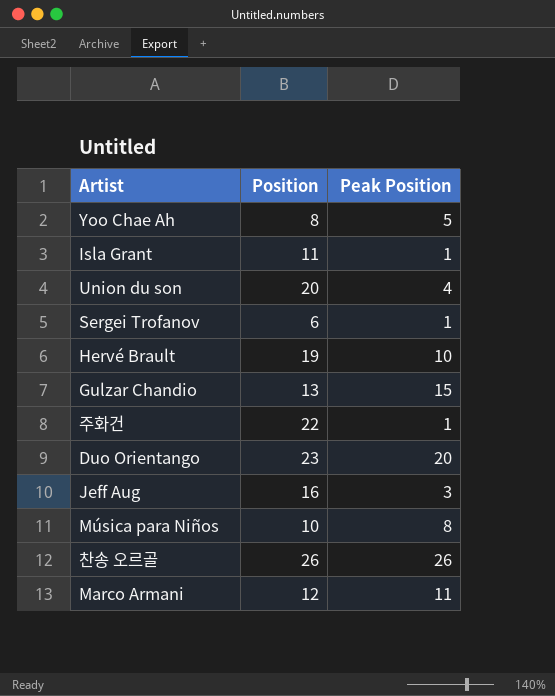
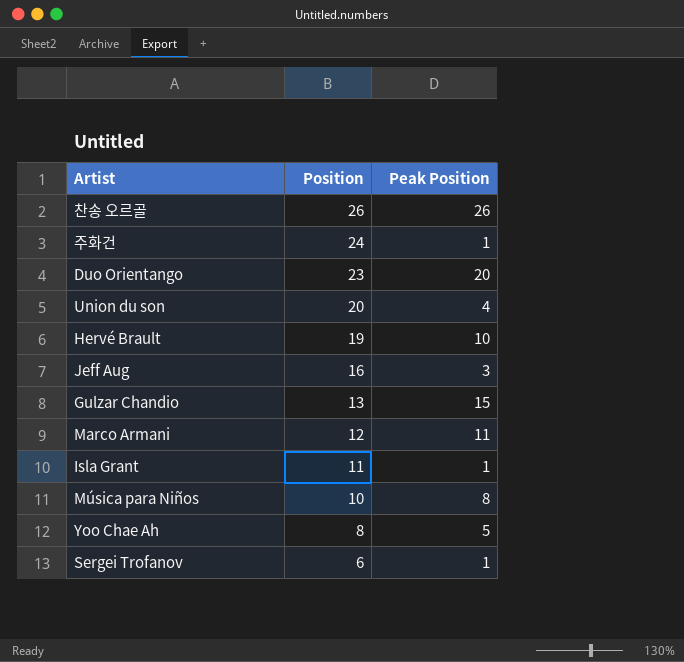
row order: none -> Position descending
주화건 | Position: 22 -> 24

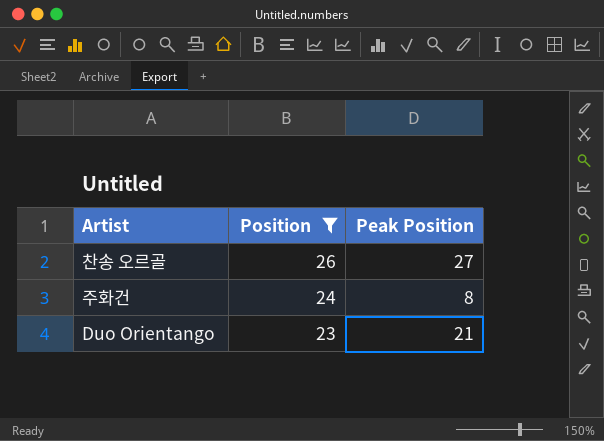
filter: none -> Position >= 23
찬송 오르골 | Peak Position: 26 -> 27
주화건 | Peak Position: 1 -> 8
Duo Orientango | Peak Position: 20 -> 21

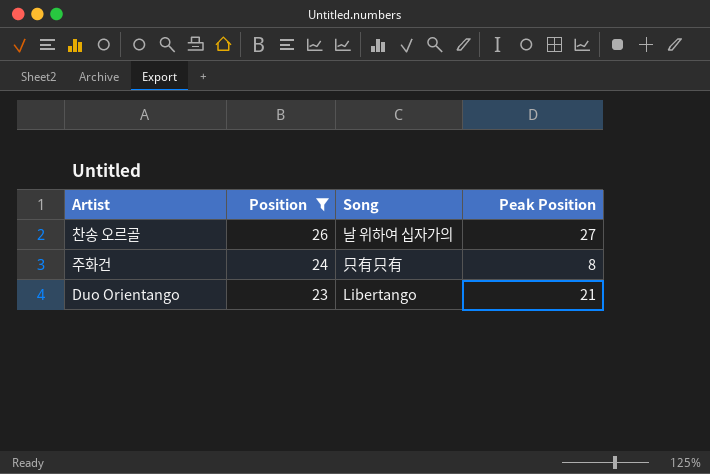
column Song | position: none -> 3

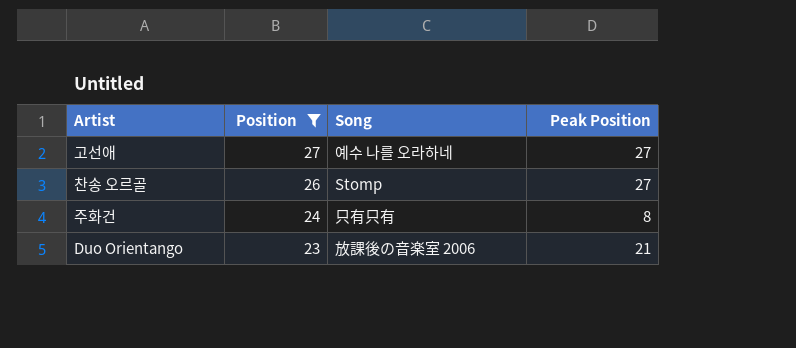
row 고선애: none -> 27 | 예수 나를 오라하네 | 27
찬송 오르골 | Song: 날 위하여 십자가의 -> Stomp
Duo Orientango | Song: Libertango -> 放課後の音楽室 2006

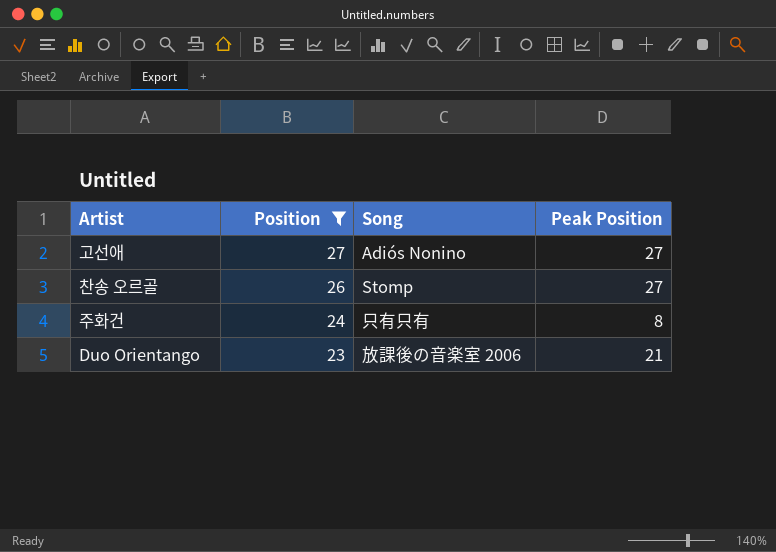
고선애 | Song: 예수 나를 오라하네 -> Adiós Nonino

